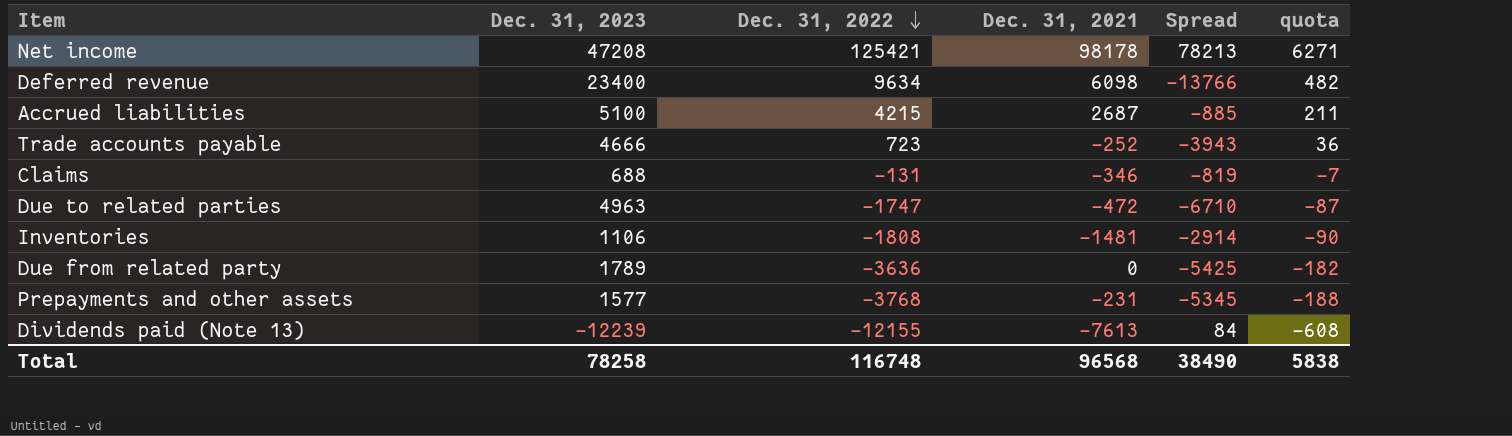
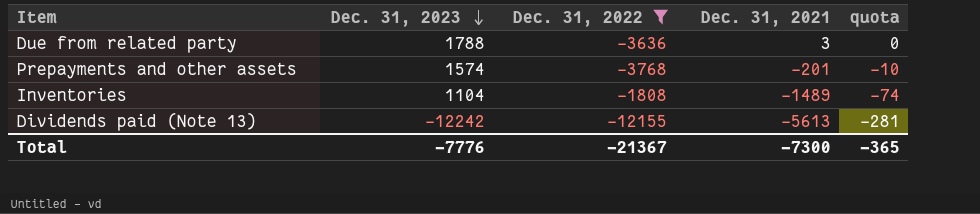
filter: none -> Dec. 31, 2022 <= -1808
row order: Dec. 31, 2022 descending -> Dec. 31, 2023 descending
column Spread | formula: [Dec. 31, 2022] - [Dec. 31, 2023] -> none
column quota | formula: [Dec. 31, 2022] * 0.05 -> [Dec. 31, 2021] * 0.05
Due from related party | Dec. 31, 2023: 1789 -> 1788
Due from related party | Dec. 31, 2021: 0 -> 3
Prepayments and other assets | Dec. 31, 2023: 1577 -> 1574
Prepayments and other assets | Dec. 31, 2021: -231 -> -201
Inventories | Dec. 31, 2023: 1106 -> 1104
Inventories | Dec. 31, 2021: -1481 -> -1489
Dividends paid (Note 13) | Dec. 31, 2023: -12239 -> -12242
Dividends paid (Note 13) | Dec. 31, 2021: -7613 -> -5613
Total | Dec. 31, 2023: 78258 -> -7776
Total | Dec. 31, 2022: 116748 -> -21367
Total | Dec. 31, 2021: 96568 -> -7300
Total | quota: 5838 -> -365

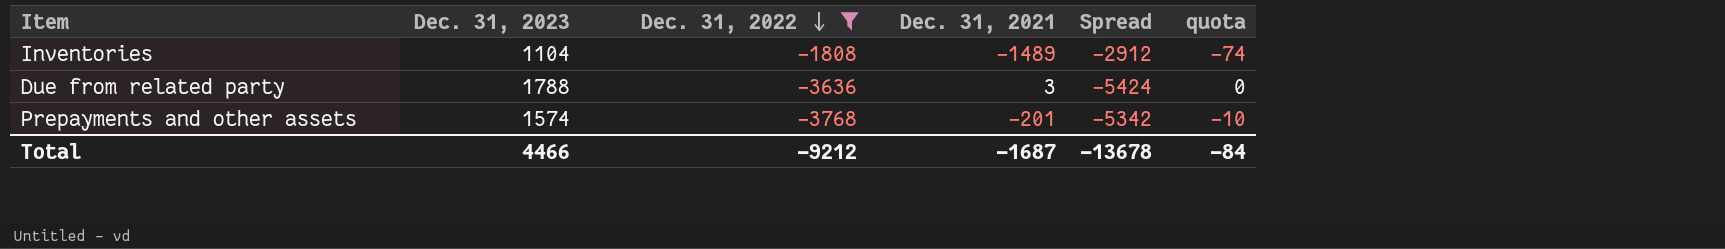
row order: Dec. 31, 2023 descending -> Dec. 31, 2022 descending
column Spread | formula: none -> [Dec. 31, 2022] - [Dec. 31, 2023]
row Dividends paid (Note 13): -12242 | -12155 | -5613 | -281 -> none
Total | Dec. 31, 2023: -7776 -> 4466
Total | Dec. 31, 2022: -21367 -> -9212
Total | Dec. 31, 2021: -7300 -> -1687
Total | quota: -365 -> -84

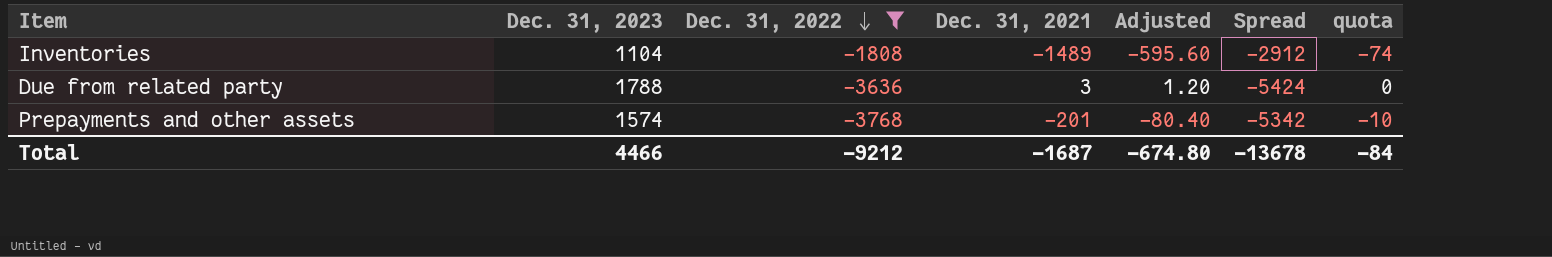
column Adjusted | formula: none -> [Dec. 31, 2021] * 0.4

